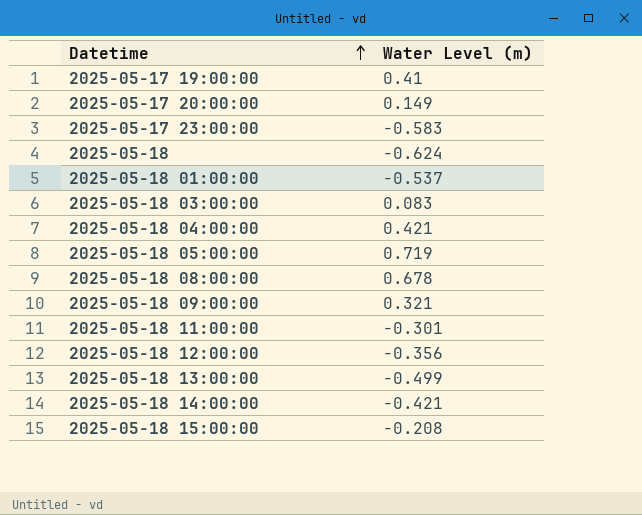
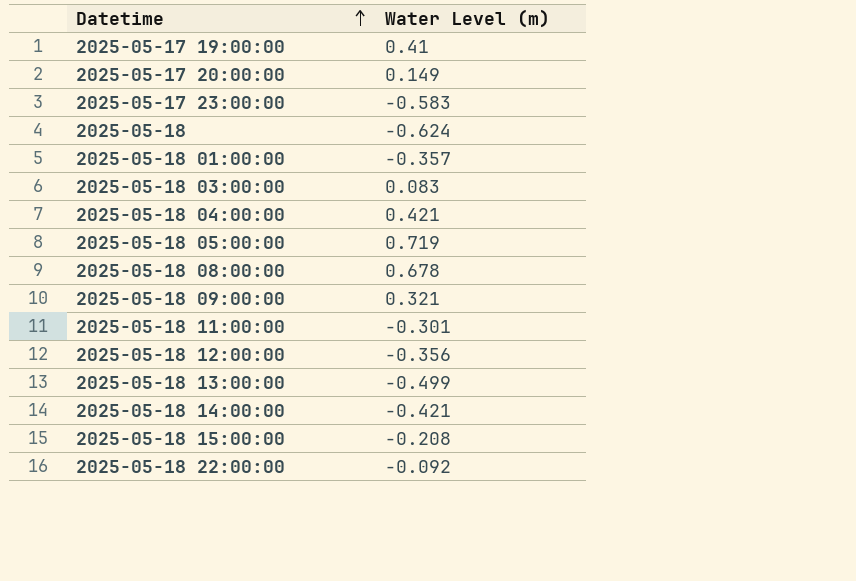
2025-05-18 01:00:00 | Water Level (m): -0.537 -> -0.357
row 2025-05-18 22:00:00: none -> -0.092

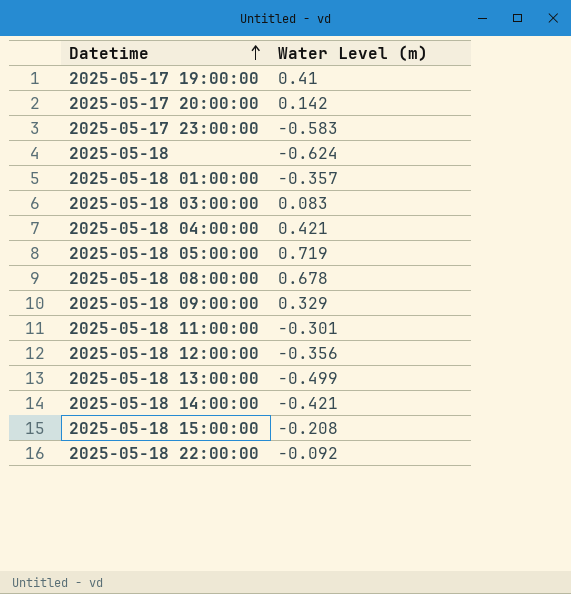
2025-05-17 20:00:00 | Water Level (m): 0.149 -> 0.142
2025-05-18 09:00:00 | Water Level (m): 0.321 -> 0.329

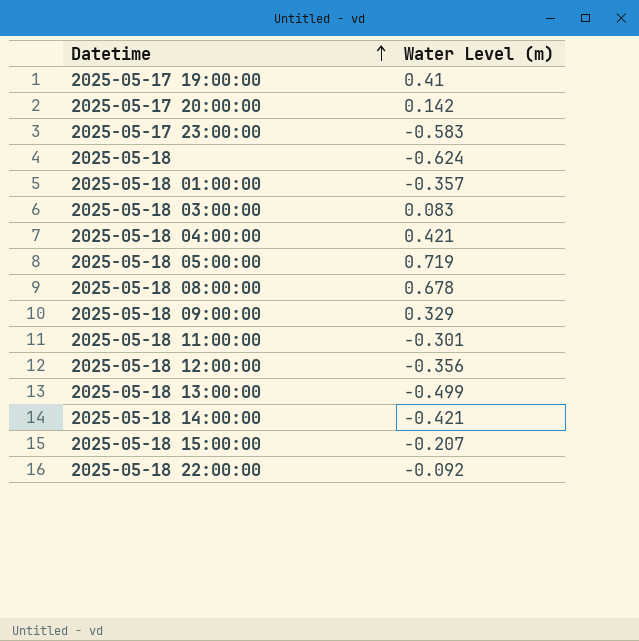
2025-05-18 15:00:00 | Water Level (m): -0.208 -> -0.207

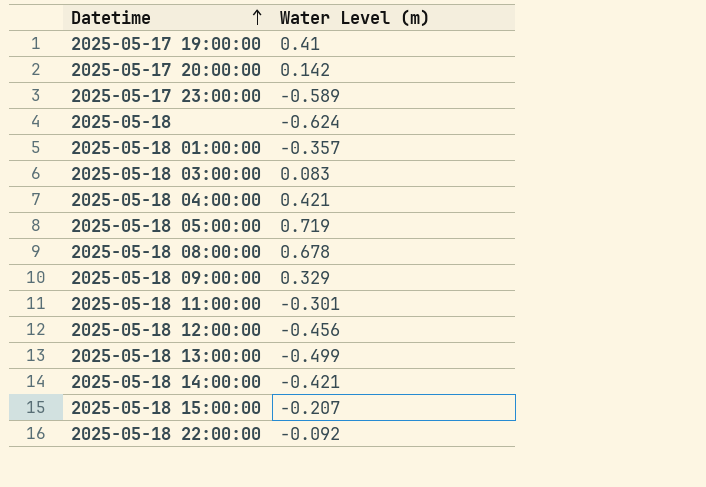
2025-05-17 23:00:00 | Water Level (m): -0.583 -> -0.589
2025-05-18 12:00:00 | Water Level (m): -0.356 -> -0.456

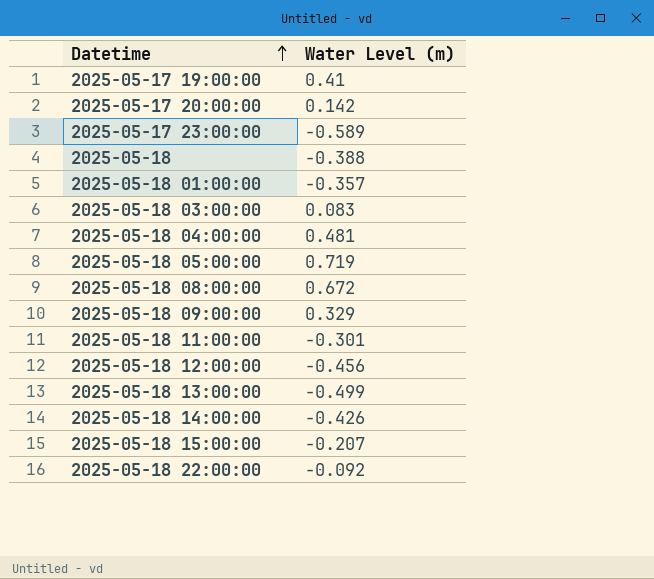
2025-05-18 | Water Level (m): -0.624 -> -0.388
2025-05-18 04:00:00 | Water Level (m): 0.421 -> 0.481
2025-05-18 08:00:00 | Water Level (m): 0.678 -> 0.672
2025-05-18 14:00:00 | Water Level (m): -0.421 -> -0.426

